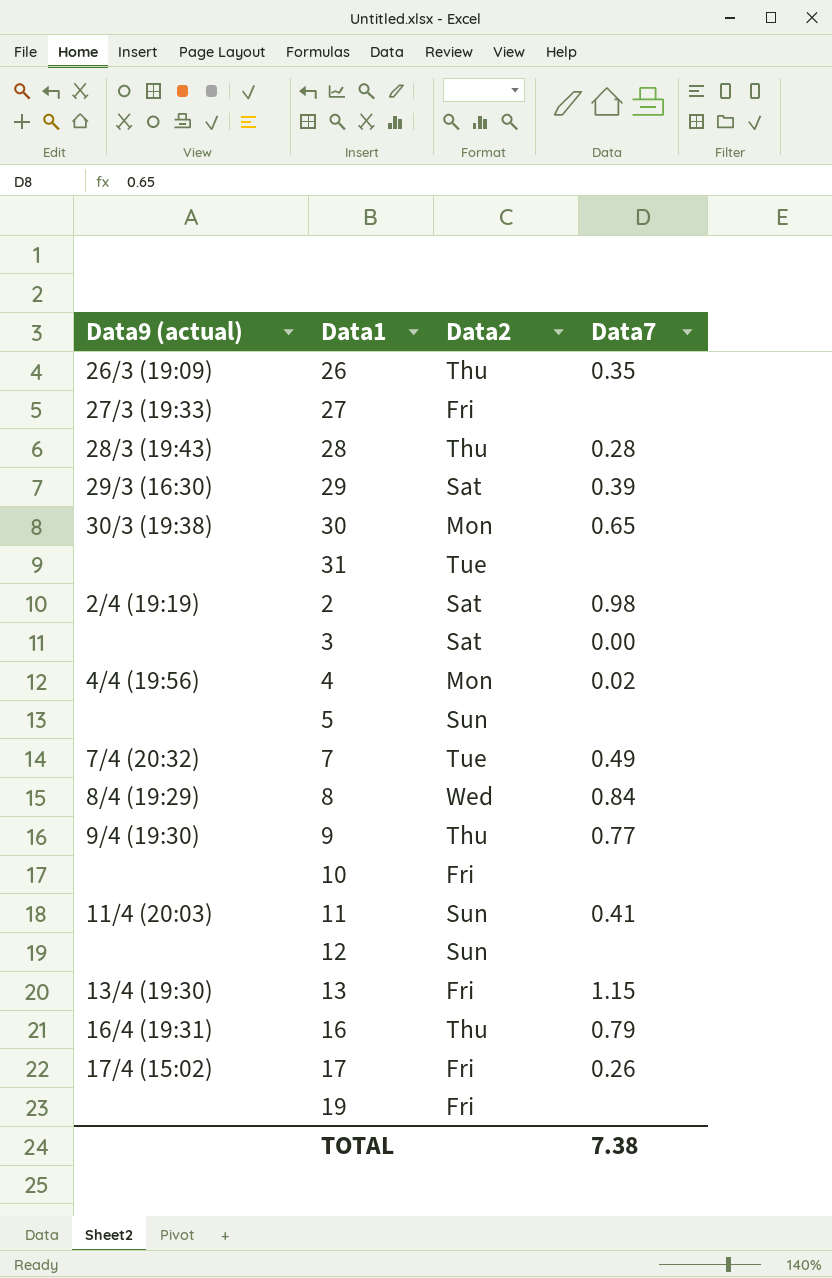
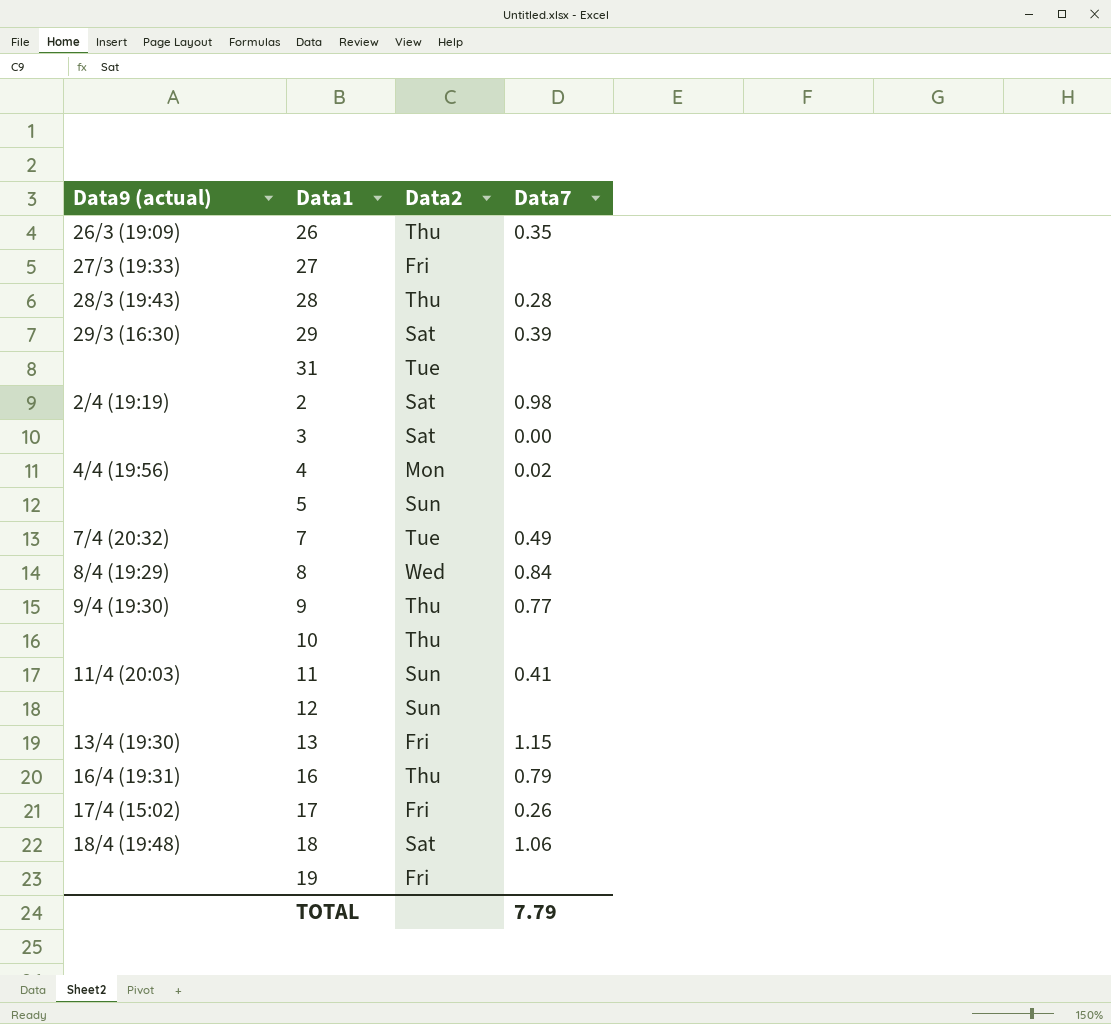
row 30: 30/3 (19:38) | Mon | 0.65 -> none
10 | Data2: Fri -> Thu
row 18: none -> 18/4 (19:48) | Sat | 1.06
TOTAL | Data7: 7.38 -> 7.79

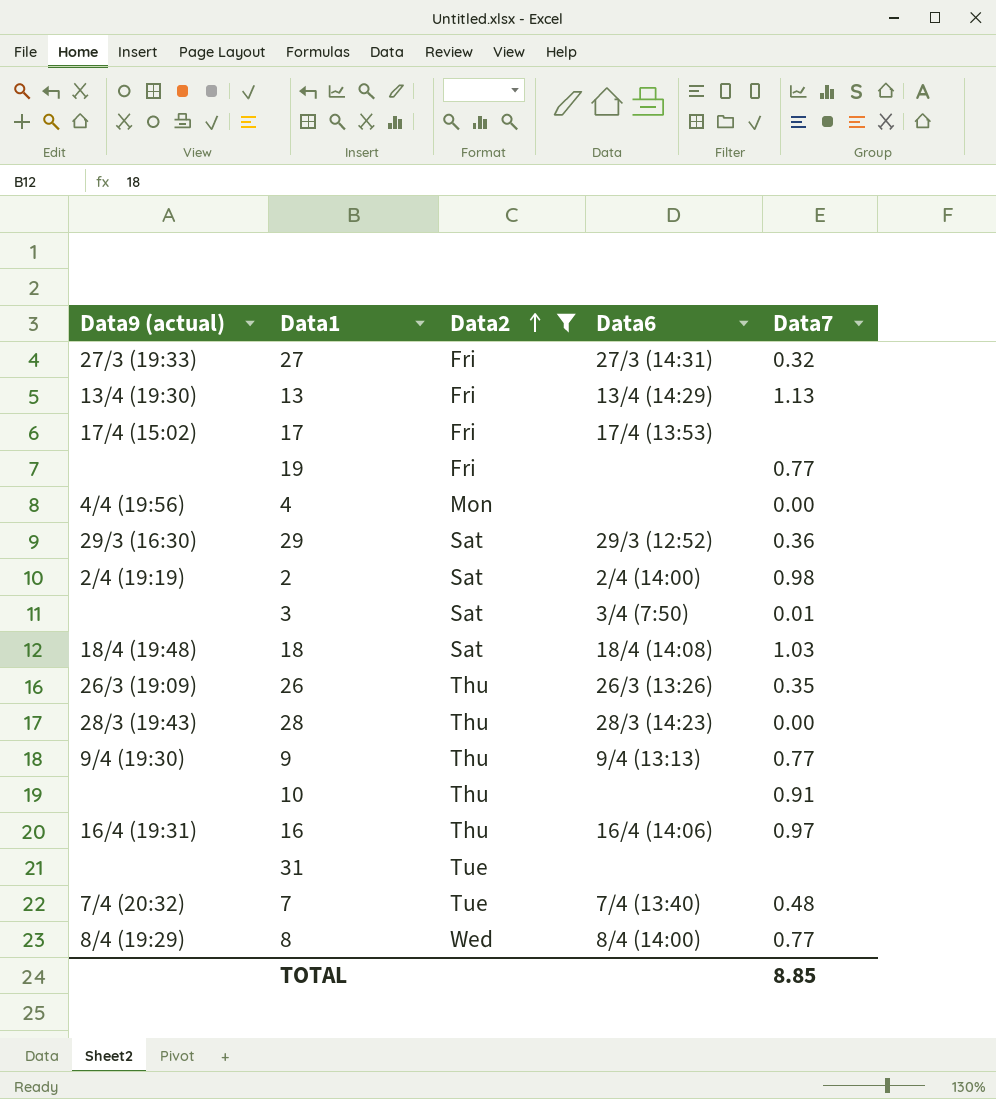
filter: none -> Data2 != Sun
row order: none -> Data2 ascending
column Data6 | position: none -> 4
27 | Data7: none -> 0.32
13 | Data7: 1.15 -> 1.13
17 | Data7: 0.26 -> none
19 | Data7: none -> 0.77
4 | Data7: 0.02 -> 0.00
29 | Data7: 0.39 -> 0.36
3 | Data7: 0.00 -> 0.01
18 | Data7: 1.06 -> 1.03
28 | Data7: 0.28 -> 0.00
10 | Data7: none -> 0.91
16 | Data7: 0.79 -> 0.97
7 | Data7: 0.49 -> 0.48
8 | Data7: 0.84 -> 0.77
TOTAL | Data7: 7.79 -> 8.85

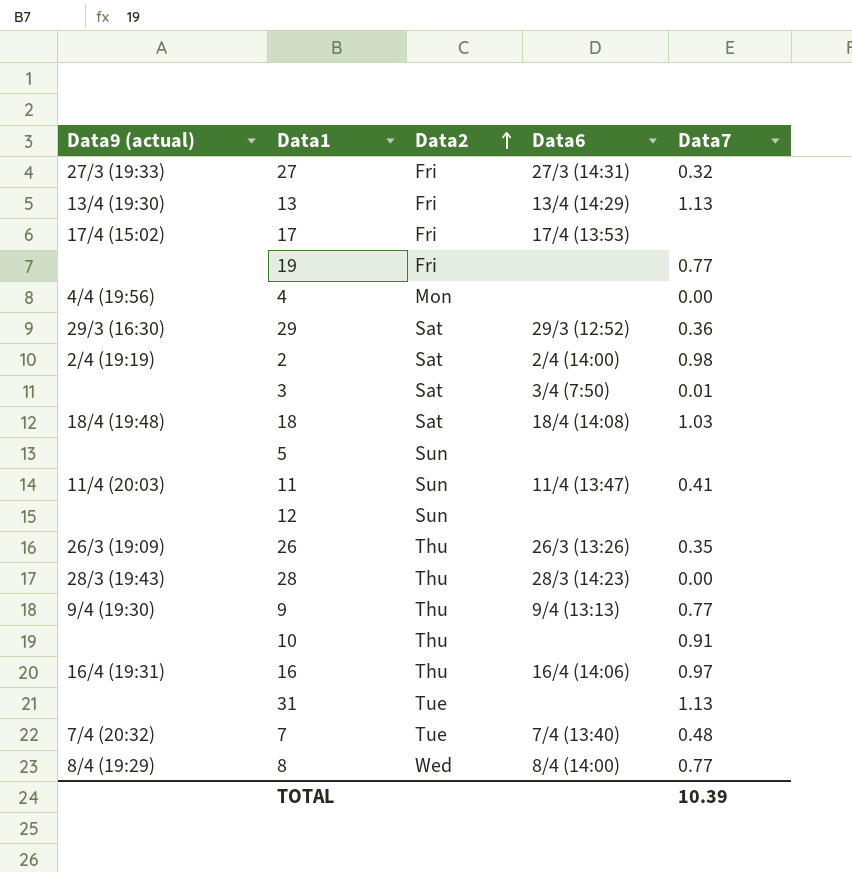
filter: Data2 != Sun -> none
31 | Data7: none -> 1.13
TOTAL | Data7: 8.85 -> 10.39

